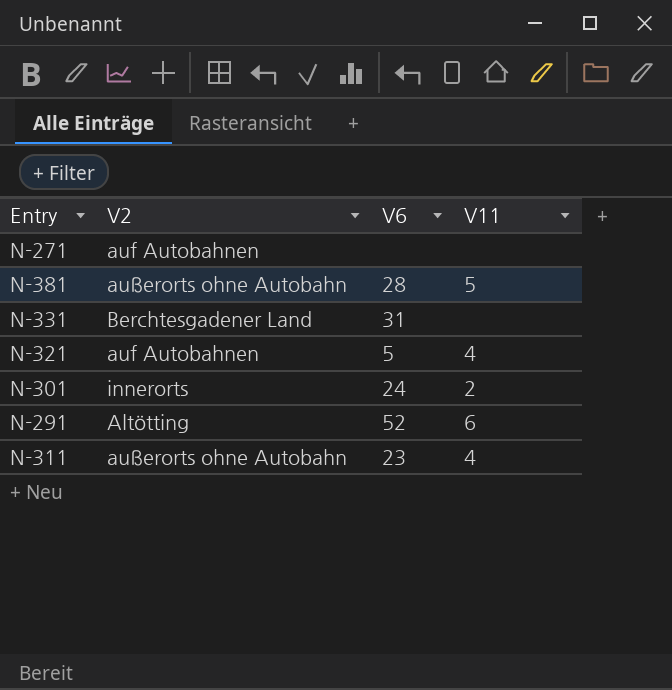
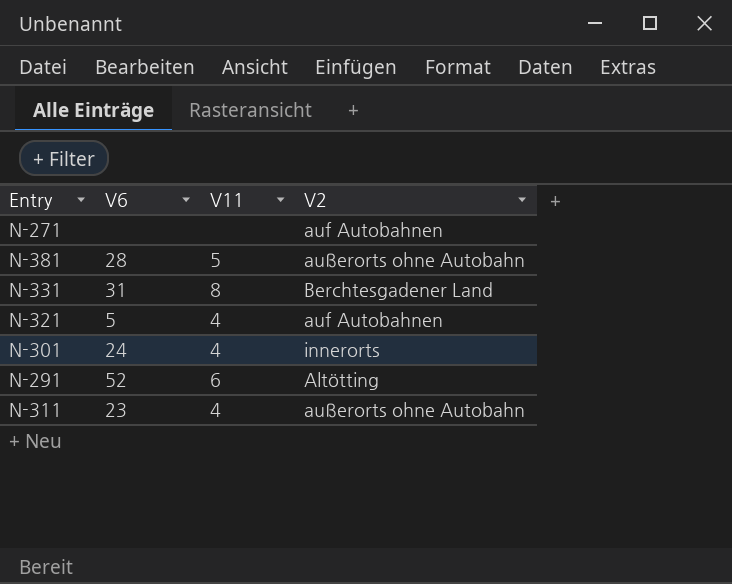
column V2 | position: 2 -> 4
N-331 | V11: none -> 8
N-301 | V11: 2 -> 4

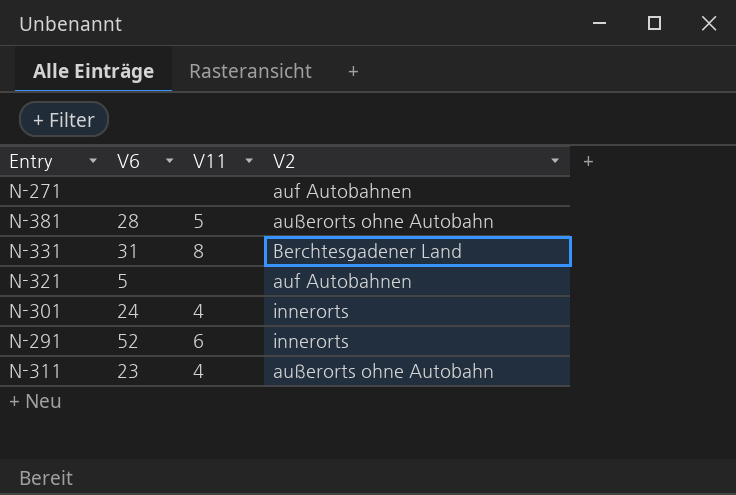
N-321 | V11: 4 -> none
N-291 | V2: Altötting -> innerorts

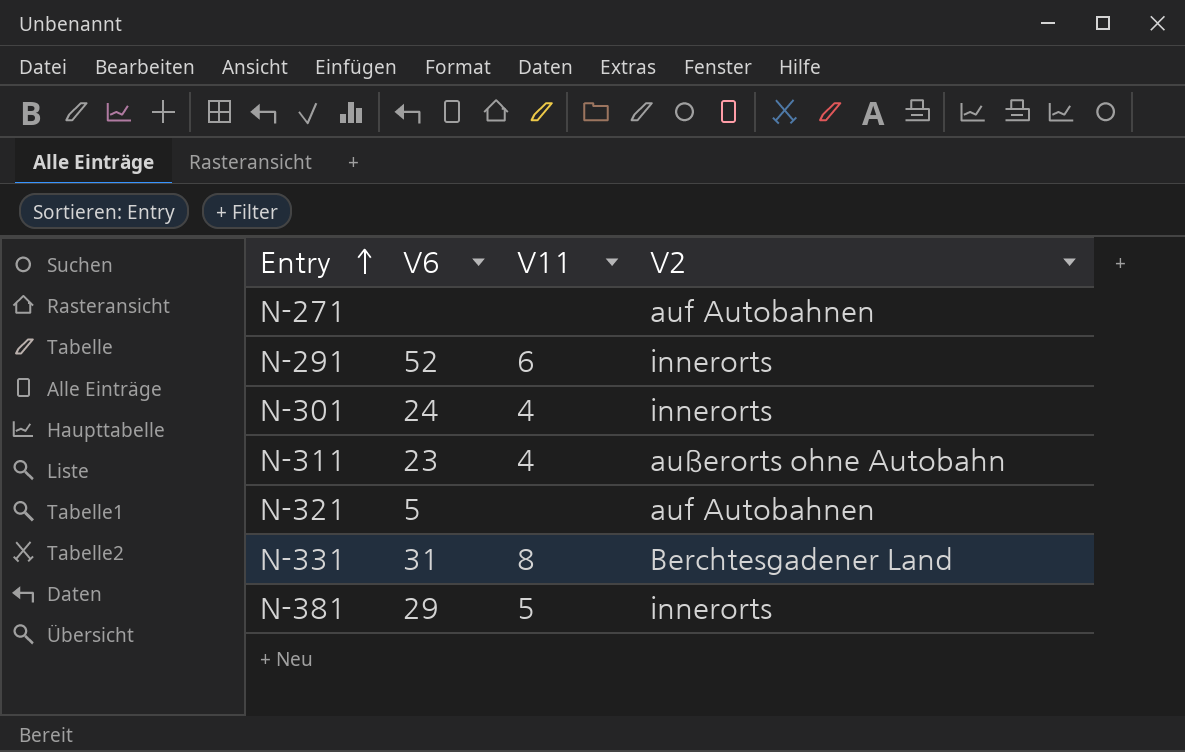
row order: none -> Entry ascending
N-381 | V6: 28 -> 29
N-381 | V2: außerorts ohne Autobahn -> innerorts

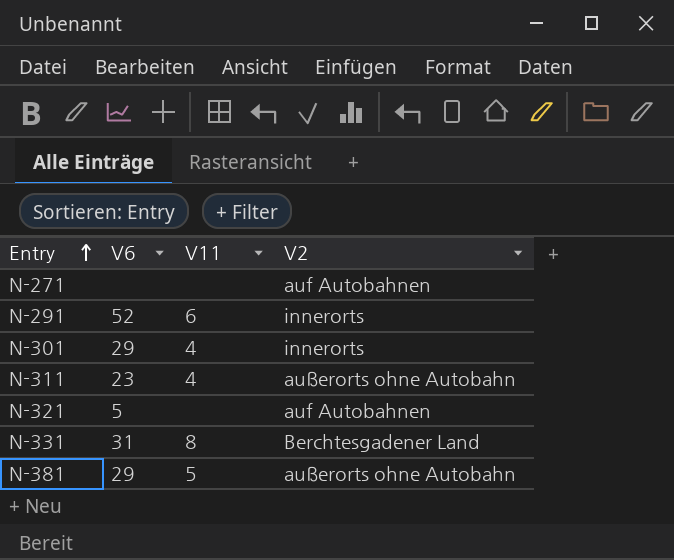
N-301 | V6: 24 -> 29
N-381 | V2: innerorts -> außerorts ohne Autobahn

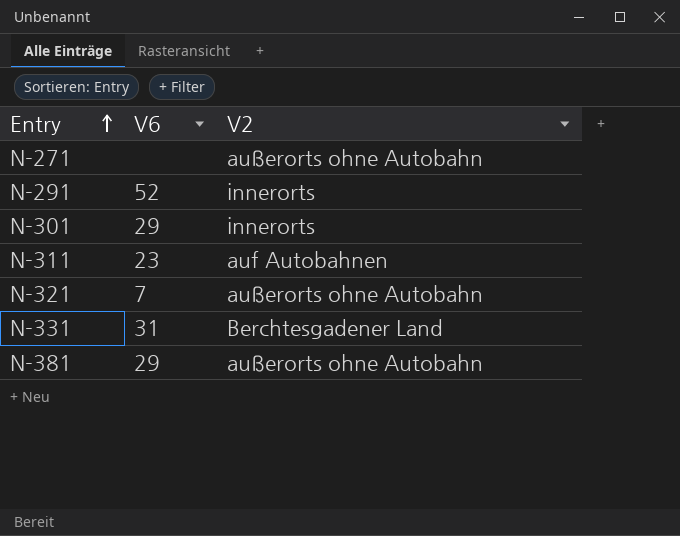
column V11 | position: 3 -> none
N-271 | V2: auf Autobahnen -> außerorts ohne Autobahn
N-311 | V2: außerorts ohne Autobahn -> auf Autobahnen
N-321 | V6: 5 -> 7
N-321 | V2: auf Autobahnen -> außerorts ohne Autobahn

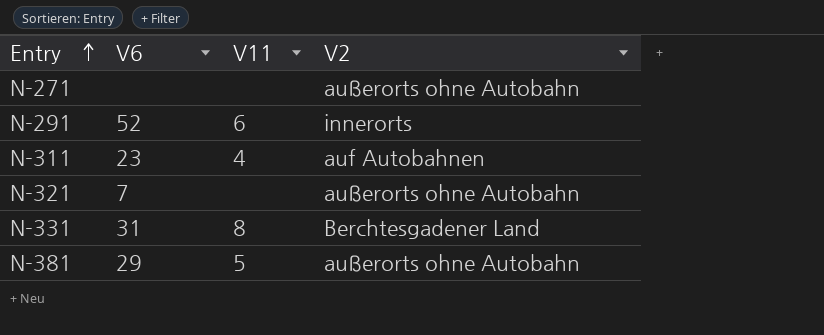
column V11 | position: none -> 3
row N-301: 29 | innerorts -> none

